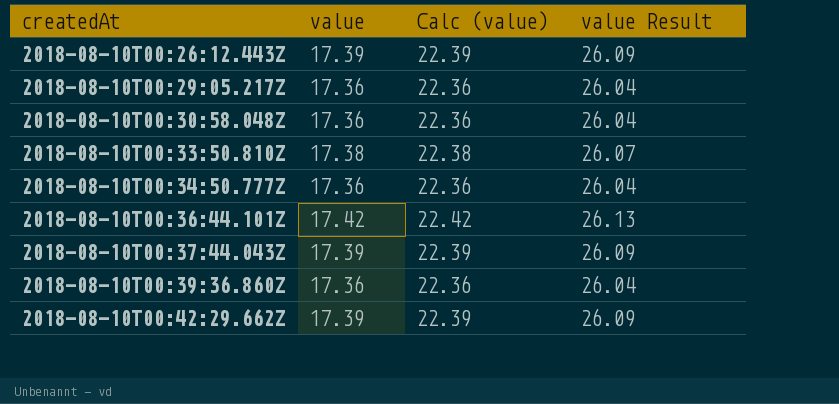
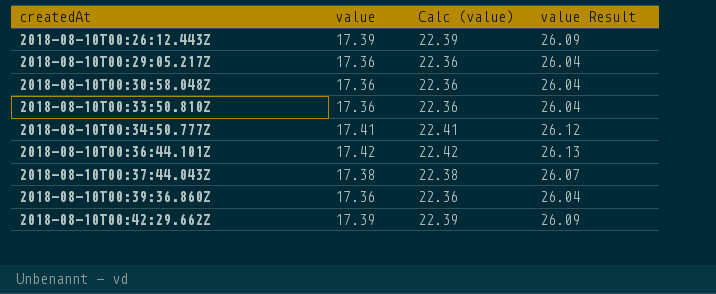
2018-08-10T00:33:50.810Z | value: 17.38 -> 17.36
2018-08-10T00:33:50.810Z | Calc (value): 22.38 -> 22.36
2018-08-10T00:33:50.810Z | value Result: 26.07 -> 26.04
2018-08-10T00:34:50.777Z | value: 17.36 -> 17.41
2018-08-10T00:34:50.777Z | Calc (value): 22.36 -> 22.41
2018-08-10T00:34:50.777Z | value Result: 26.04 -> 26.12
2018-08-10T00:37:44.043Z | value: 17.39 -> 17.38
2018-08-10T00:37:44.043Z | Calc (value): 22.39 -> 22.38
2018-08-10T00:37:44.043Z | value Result: 26.09 -> 26.07

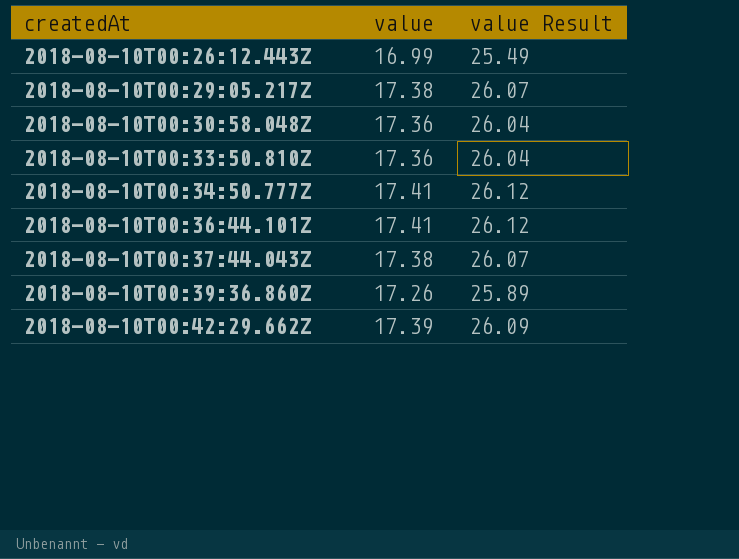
column Calc (value) | formula: [value] + 5 -> none
2018-08-10T00:26:12.443Z | value: 17.39 -> 16.99
2018-08-10T00:26:12.443Z | value Result: 26.09 -> 25.49
2018-08-10T00:29:05.217Z | value: 17.36 -> 17.38
2018-08-10T00:29:05.217Z | value Result: 26.04 -> 26.07
2018-08-10T00:36:44.101Z | value: 17.42 -> 17.41
2018-08-10T00:36:44.101Z | value Result: 26.13 -> 26.12
2018-08-10T00:39:36.860Z | value: 17.36 -> 17.26
2018-08-10T00:39:36.860Z | value Result: 26.04 -> 25.89

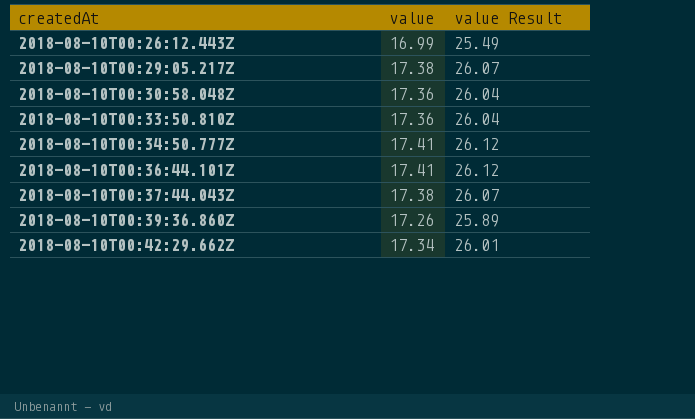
2018-08-10T00:42:29.662Z | value: 17.39 -> 17.34
2018-08-10T00:42:29.662Z | value Result: 26.09 -> 26.01

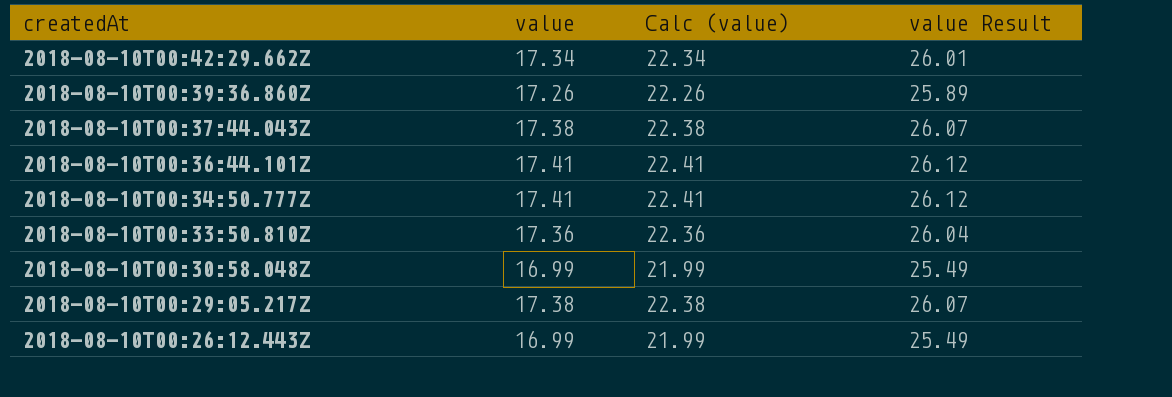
row order: createdAt ascending -> createdAt descending
column Calc (value) | formula: none -> [value] + 5
2018-08-10T00:30:58.048Z | value: 17.36 -> 16.99
2018-08-10T00:30:58.048Z | value Result: 26.04 -> 25.49

